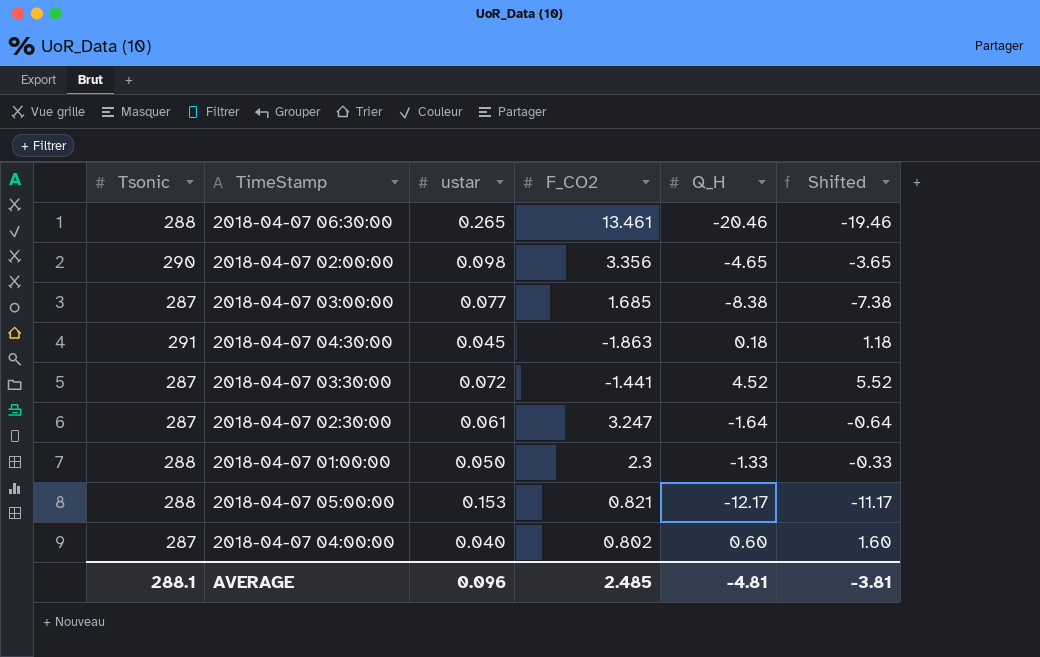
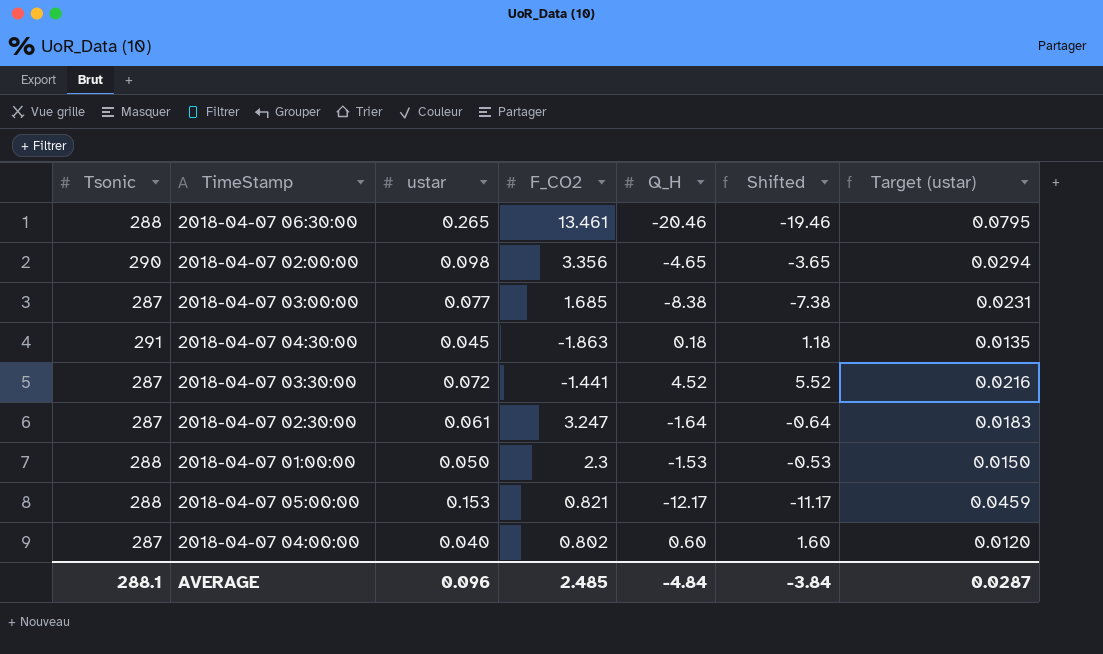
column Target (ustar) | formula: none -> [ustar] * 0.3
2018-04-07 01:00:00 | Q_H: -1.33 -> -1.53
2018-04-07 01:00:00 | Shifted: -0.33 -> -0.53
AVERAGE | Q_H: -4.81 -> -4.84
AVERAGE | Shifted: -3.81 -> -3.84

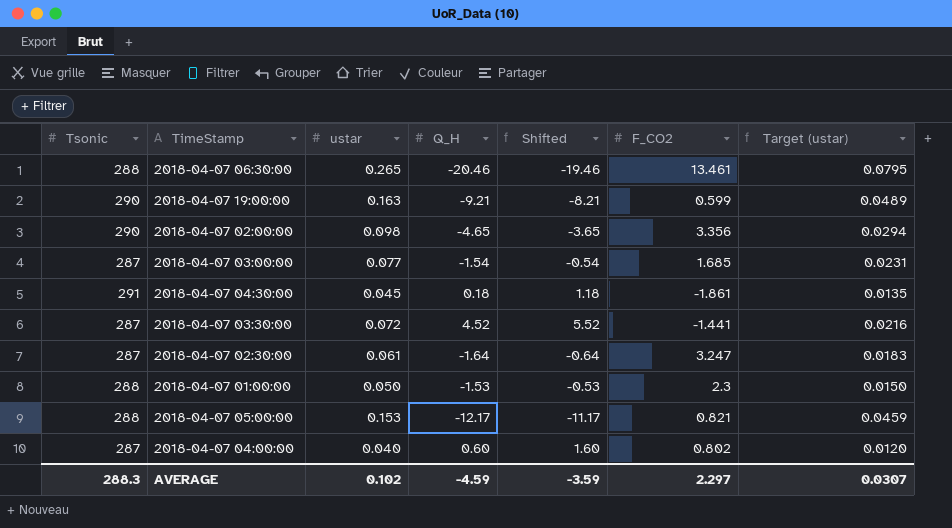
column F_CO2 | position: 4 -> 6
row 2018-04-07 19:00:00: none -> 290 | 0.163 | -9.21 | -8.21 | 0.599 | 0.0489
2018-04-07 03:00:00 | Q_H: -8.38 -> -1.54
2018-04-07 03:00:00 | Shifted: -7.38 -> -0.54
2018-04-07 04:30:00 | F_CO2: -1.863 -> -1.861
AVERAGE | Tsonic: 288.1 -> 288.3
AVERAGE | ustar: 0.096 -> 0.102
AVERAGE | Q_H: -4.84 -> -4.59
AVERAGE | Shifted: -3.84 -> -3.59
AVERAGE | F_CO2: 2.485 -> 2.297
AVERAGE | Target (ustar): 0.0287 -> 0.0307

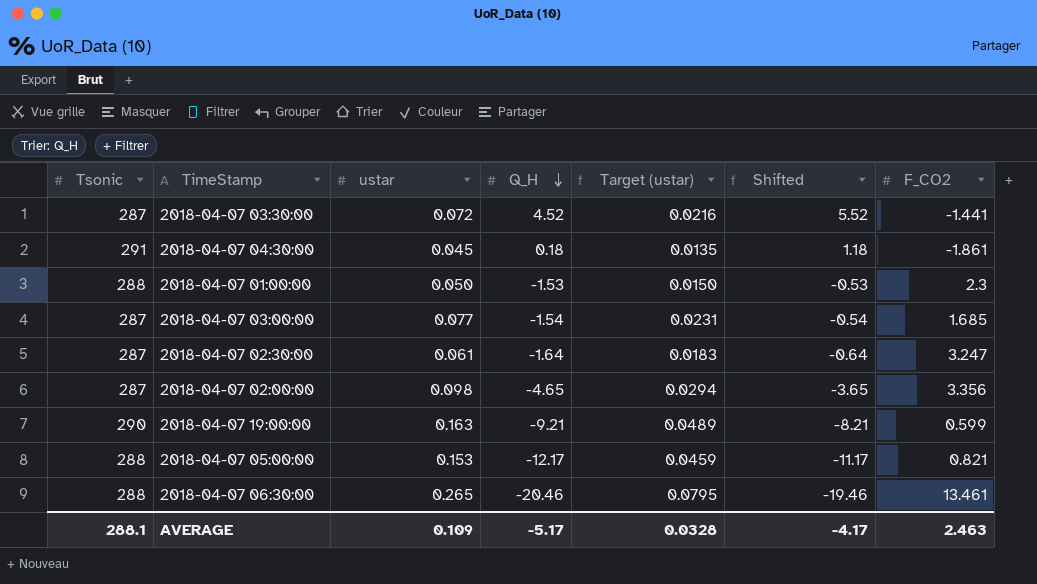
row order: none -> Q_H descending
column Target (ustar) | position: 7 -> 5
row 2018-04-07 04:00:00: 287 | 0.040 | 0.60 | 1.60 | 0.802 | 0.0120 -> none
2018-04-07 02:00:00 | Tsonic: 290 -> 287
AVERAGE | Tsonic: 288.3 -> 288.1
AVERAGE | ustar: 0.102 -> 0.109
AVERAGE | Q_H: -4.59 -> -5.17
AVERAGE | Target (ustar): 0.0307 -> 0.0328
AVERAGE | Shifted: -3.59 -> -4.17
AVERAGE | F_CO2: 2.297 -> 2.463

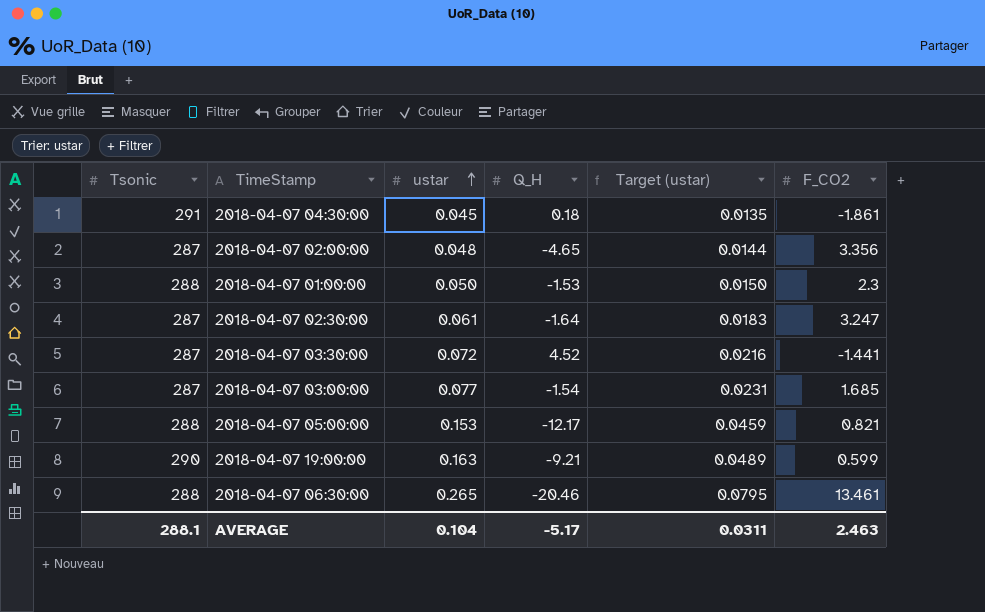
row order: Q_H descending -> ustar ascending
column Shifted | formula: [Q_H] + 1 -> none
2018-04-07 02:00:00 | ustar: 0.098 -> 0.048
2018-04-07 02:00:00 | Target (ustar): 0.0294 -> 0.0144
AVERAGE | ustar: 0.109 -> 0.104
AVERAGE | Target (ustar): 0.0328 -> 0.0311

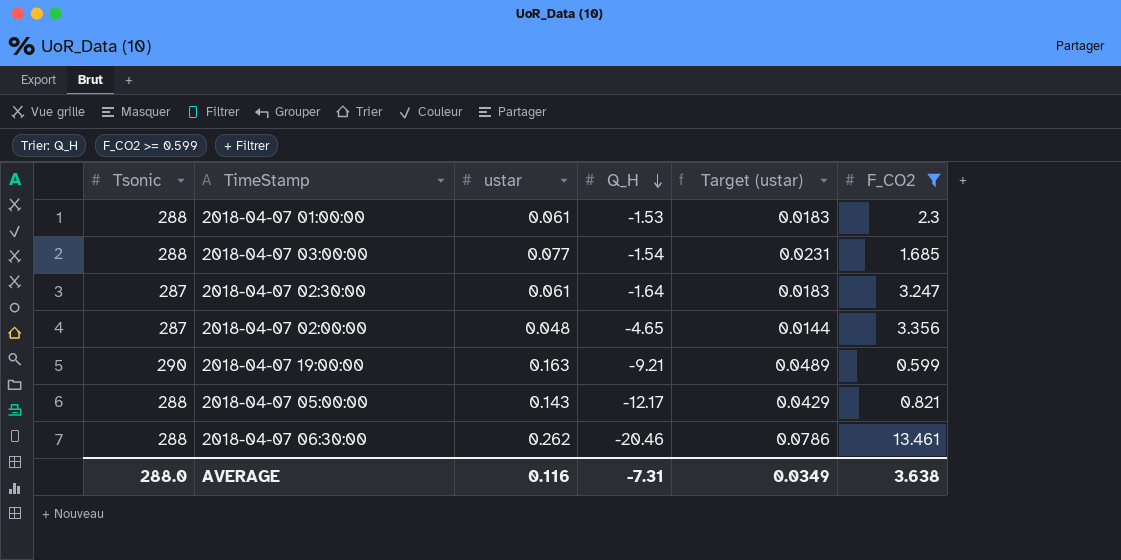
filter: none -> F_CO2 >= 0.599
row order: ustar ascending -> Q_H descending
2018-04-07 01:00:00 | ustar: 0.050 -> 0.061
2018-04-07 01:00:00 | Target (ustar): 0.0150 -> 0.0183
2018-04-07 03:00:00 | Tsonic: 287 -> 288
2018-04-07 05:00:00 | ustar: 0.153 -> 0.143
2018-04-07 05:00:00 | Target (ustar): 0.0459 -> 0.0429
2018-04-07 06:30:00 | ustar: 0.265 -> 0.262
2018-04-07 06:30:00 | Target (ustar): 0.0795 -> 0.0786
AVERAGE | Tsonic: 288.1 -> 288.0
AVERAGE | ustar: 0.104 -> 0.116
AVERAGE | Q_H: -5.17 -> -7.31
AVERAGE | Target (ustar): 0.0311 -> 0.0349
AVERAGE | F_CO2: 2.463 -> 3.638

